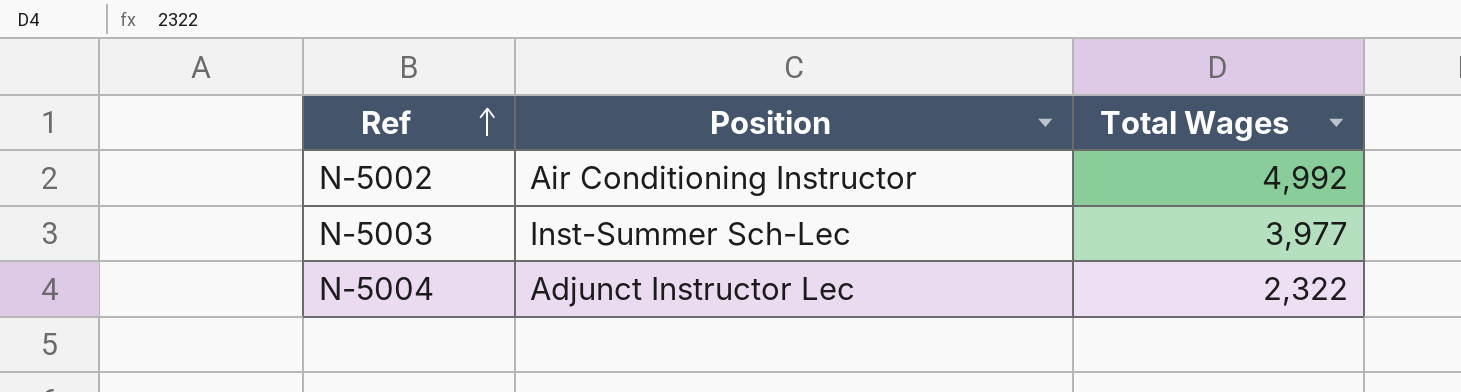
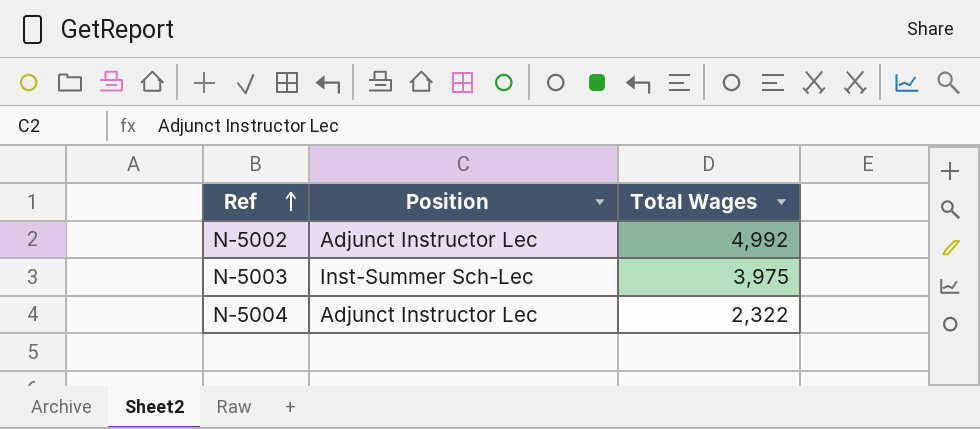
N-5002 | Position: Air Conditioning Instructor -> Adjunct Instructor Lec
N-5003 | Total Wages: 3,977 -> 3,975

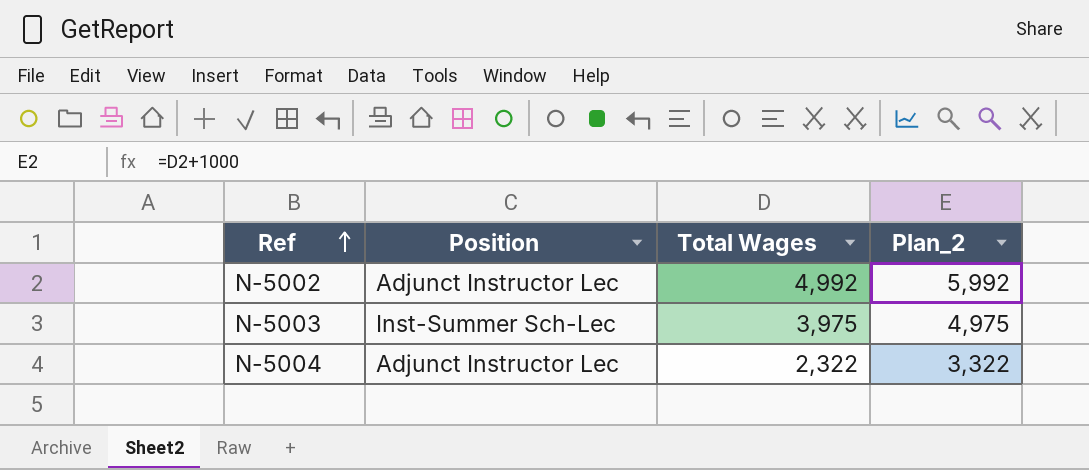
column Plan_2 | formula: none -> [Total Wages] + 1000

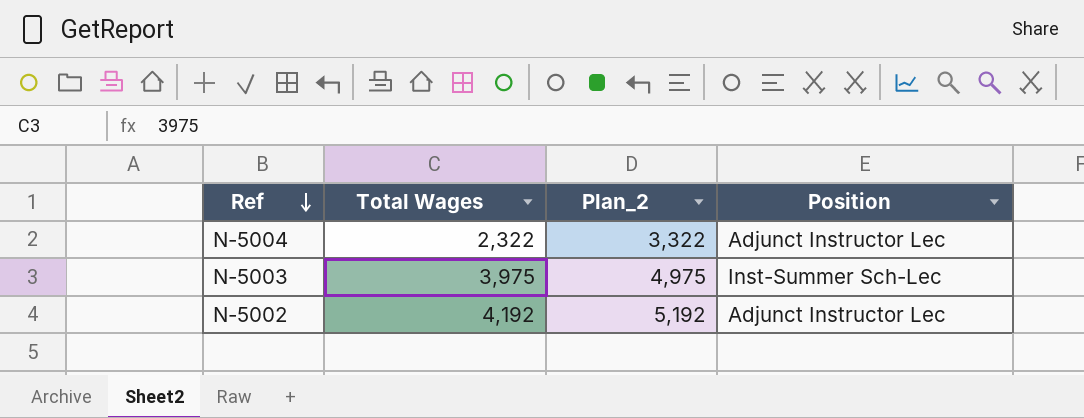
row order: Ref ascending -> Ref descending
column Position | position: 2 -> 4
N-5002 | Total Wages: 4,992 -> 4,192
N-5002 | Plan_2: 5,992 -> 5,192

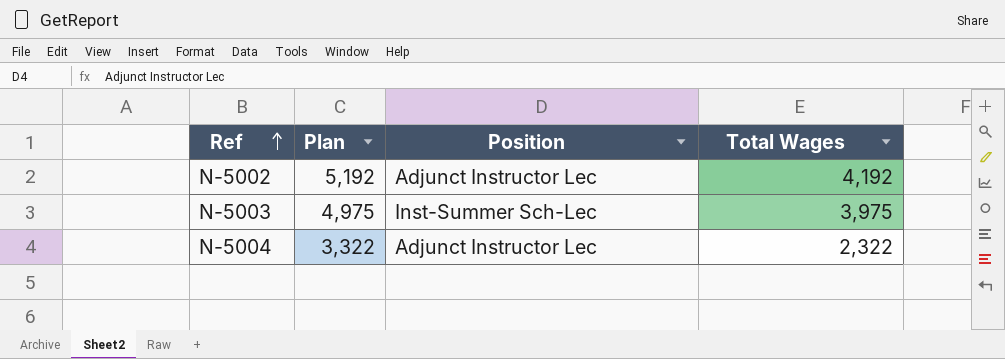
row order: Ref descending -> Ref ascending
column name: Plan_2 -> Plan
column Total Wages | position: 2 -> 4

